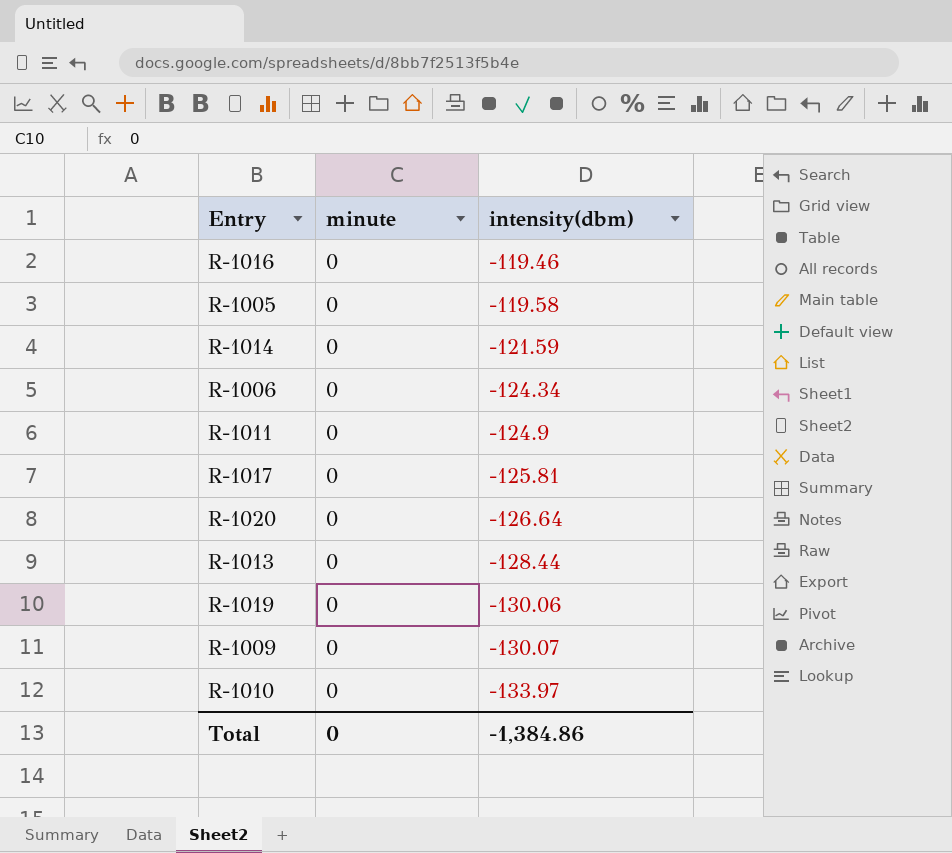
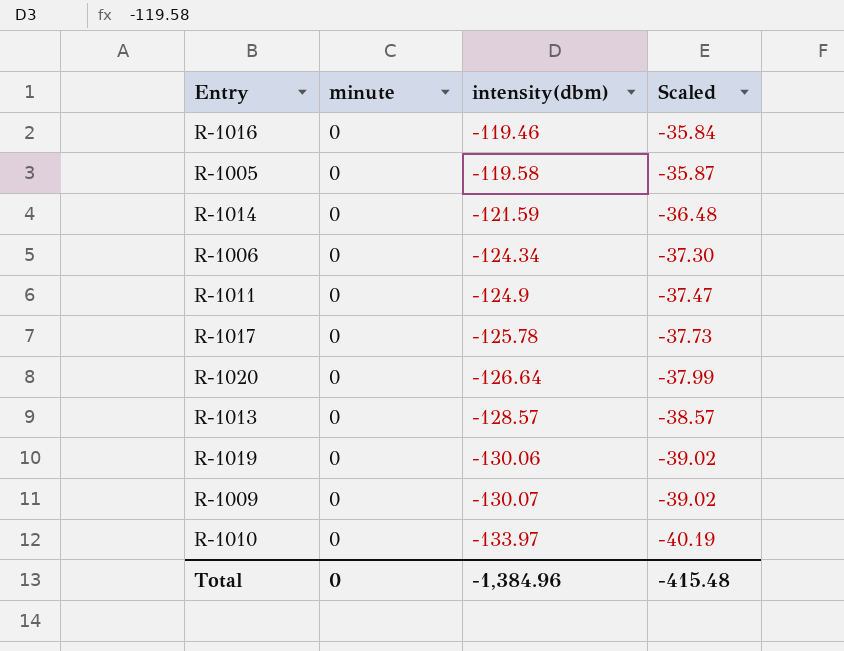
column Scaled | formula: none -> [intensity(dbm)] * 0.3
R-1017 | intensity(dbm): -125.81 -> -125.78
R-1013 | intensity(dbm): -128.44 -> -128.57
Total | intensity(dbm): -1,384.86 -> -1,384.96

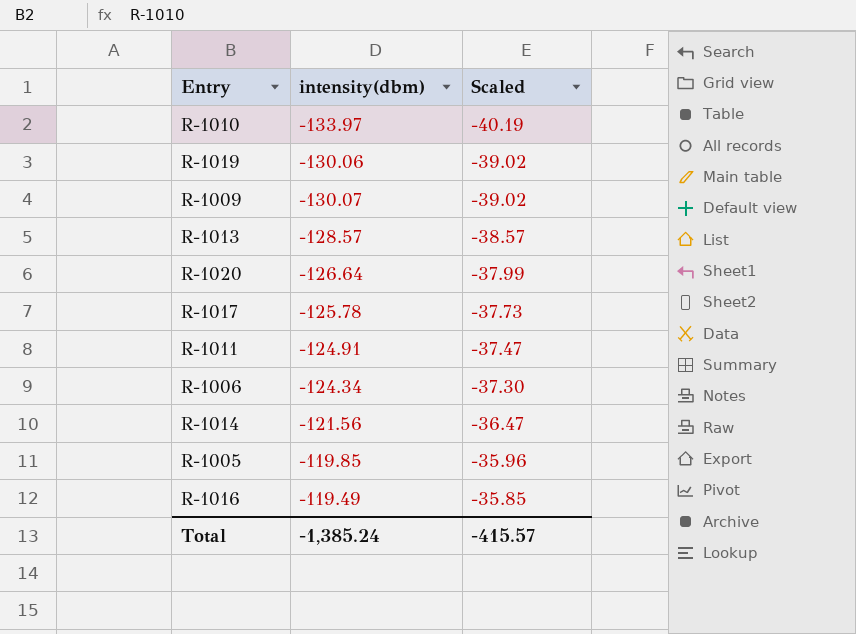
row order: intensity(dbm) descending -> Scaled ascending
column minute | position: 2 -> none
R-1011 | intensity(dbm): -124.9 -> -124.91
R-1014 | intensity(dbm): -121.59 -> -121.56
R-1014 | Scaled: -36.48 -> -36.47
R-1005 | intensity(dbm): -119.58 -> -119.85
R-1005 | Scaled: -35.87 -> -35.96
R-1016 | intensity(dbm): -119.46 -> -119.49
R-1016 | Scaled: -35.84 -> -35.85
Total | intensity(dbm): -1,384.96 -> -1,385.24
Total | Scaled: -415.48 -> -415.57

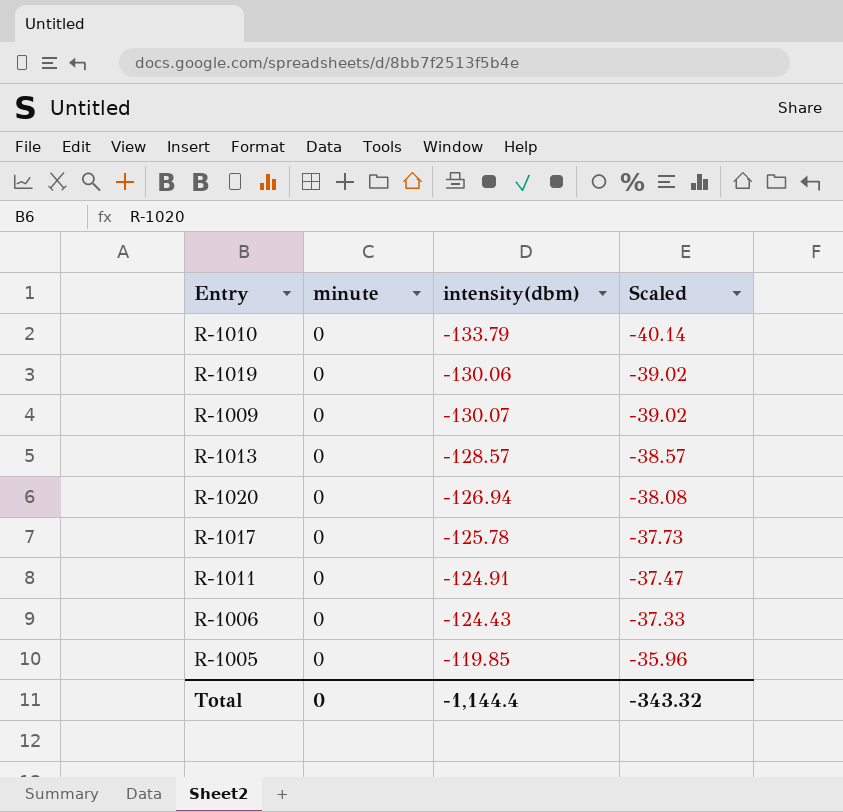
column minute | position: none -> 2
row R-1014: -121.56 | -36.47 -> none
row R-1016: -119.49 | -35.85 -> none
R-1010 | intensity(dbm): -133.97 -> -133.79
R-1010 | Scaled: -40.19 -> -40.14
R-1020 | intensity(dbm): -126.64 -> -126.94
R-1020 | Scaled: -37.99 -> -38.08
R-1006 | intensity(dbm): -124.34 -> -124.43
R-1006 | Scaled: -37.30 -> -37.33
Total | intensity(dbm): -1,385.24 -> -1,144.4
Total | Scaled: -415.57 -> -343.32

